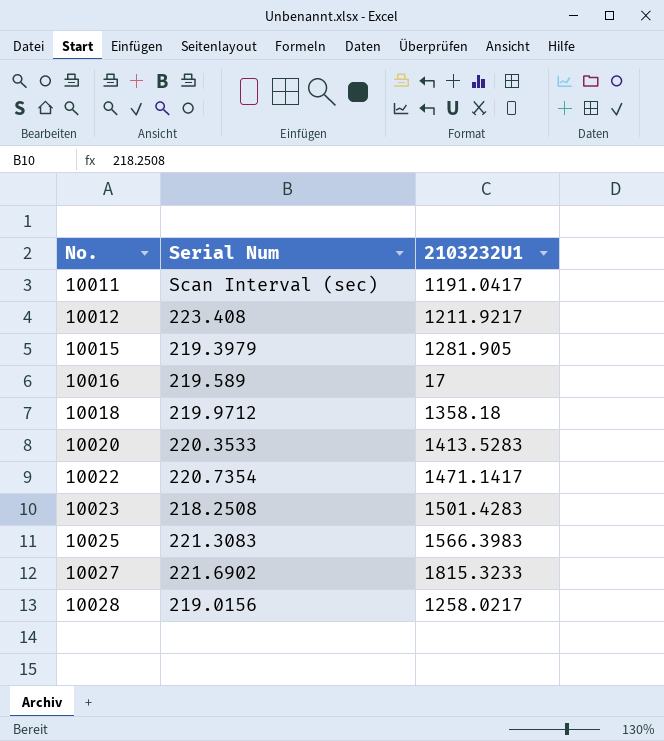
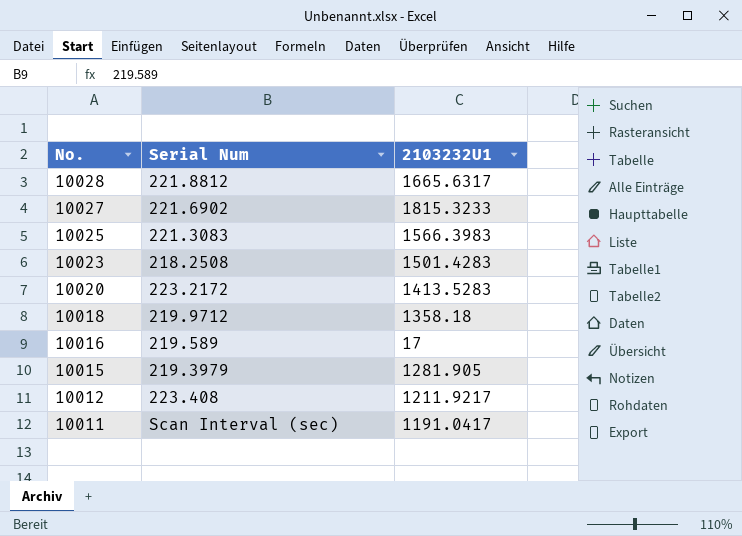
row order: No. ascending -> No. descending
row 10022: 220.7354 | 1471.1417 -> none
10028 | Serial Num: 219.0156 -> 221.8812
10028 | 2103232U1: 1258.0217 -> 1665.6317
10020 | Serial Num: 220.3533 -> 223.2172

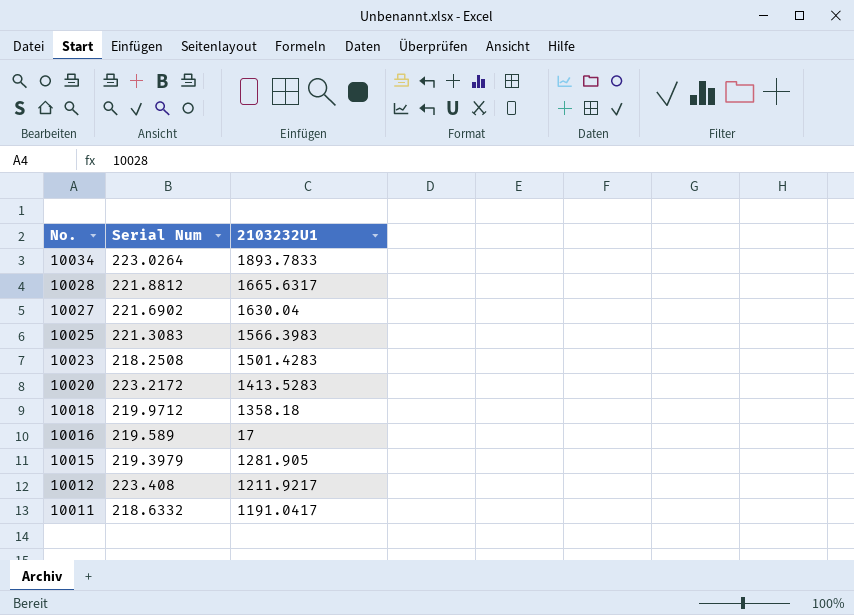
row 10034: none -> 223.0264 | 1893.7833
10027 | 2103232U1: 1815.3233 -> 1630.04
10011 | Serial Num: Scan Interval (sec) -> 218.6332

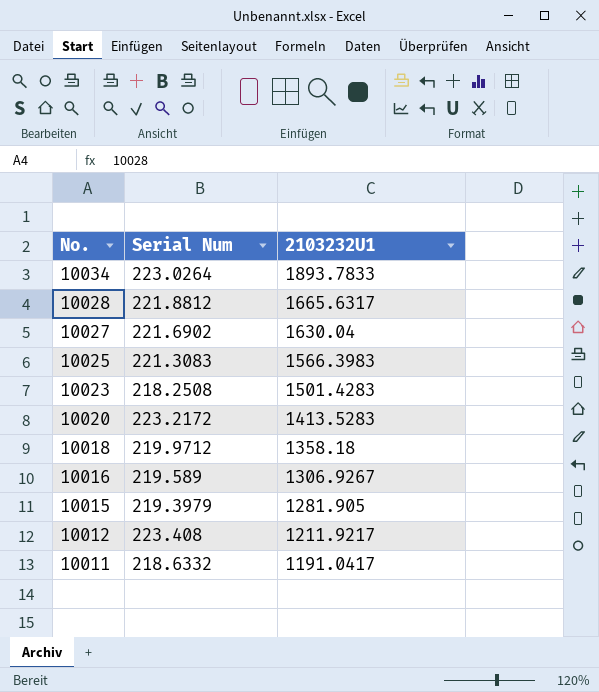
10016 | 2103232U1: 17 -> 1306.9267

